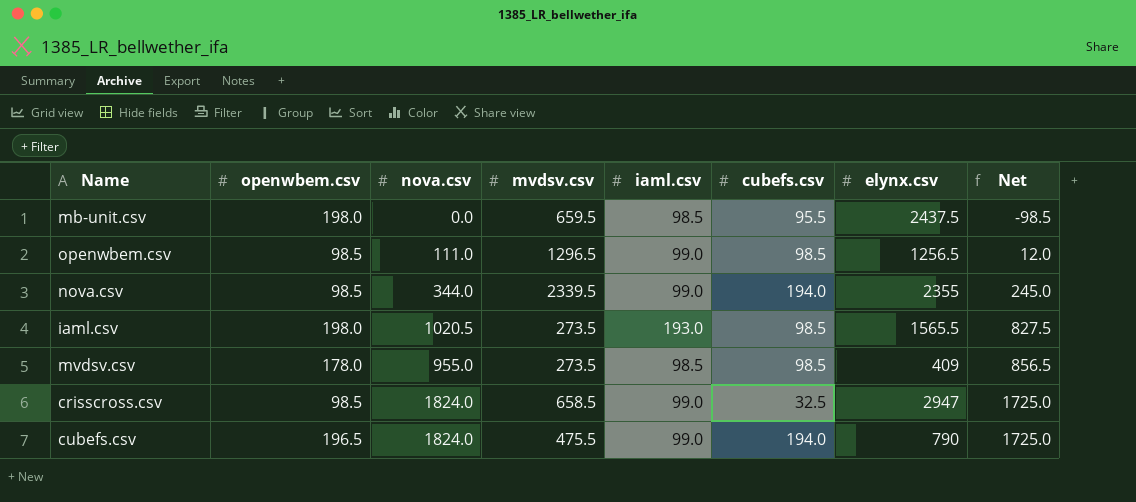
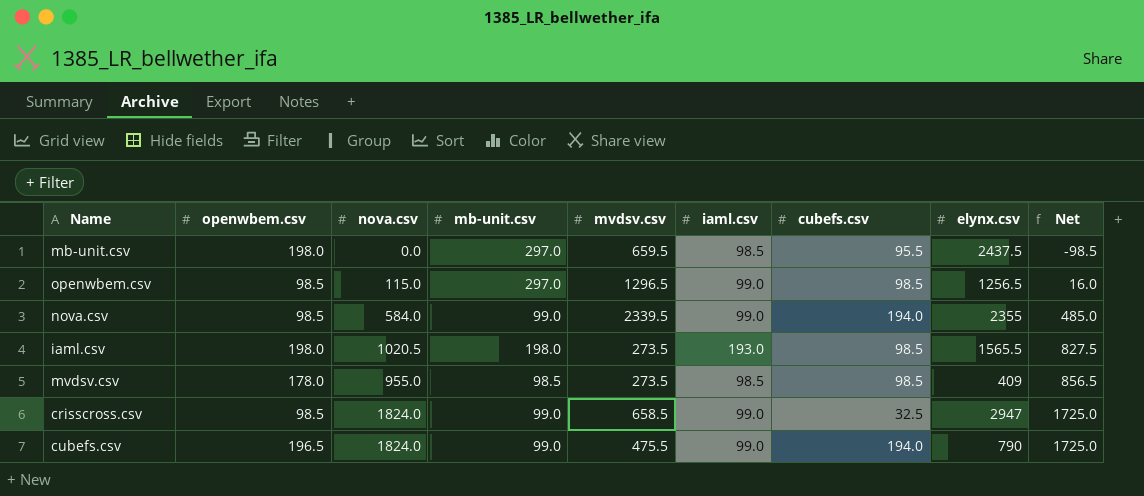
column mb-unit.csv | position: none -> 4
openwbem.csv | nova.csv: 111.0 -> 115.0
openwbem.csv | Net: 12.0 -> 16.0
nova.csv | nova.csv: 344.0 -> 584.0
nova.csv | Net: 245.0 -> 485.0

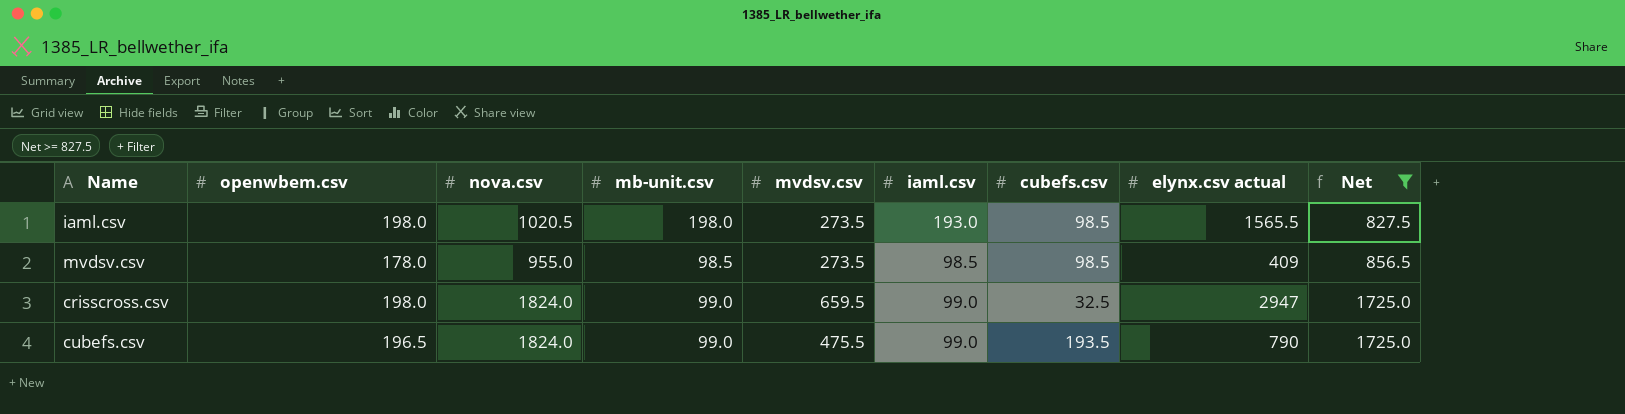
filter: none -> Net >= 827.5
column name: elynx.csv -> elynx.csv actual
crisscross.csv | openwbem.csv: 98.5 -> 198.0
crisscross.csv | mvdsv.csv: 658.5 -> 659.5
cubefs.csv | cubefs.csv: 194.0 -> 193.5

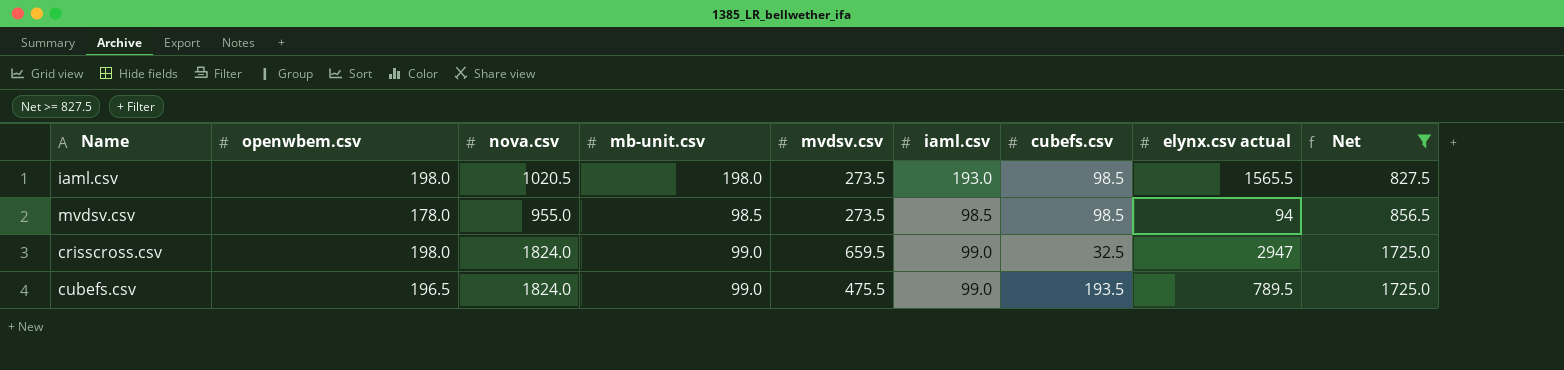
mvdsv.csv | elynx.csv actual: 409 -> 94
cubefs.csv | elynx.csv actual: 790 -> 789.5

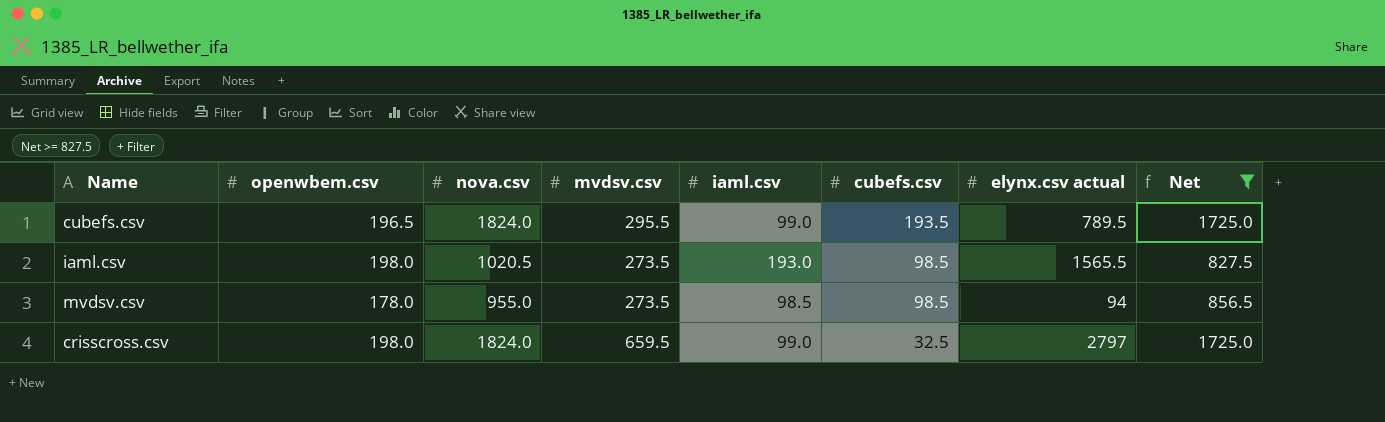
row order: Net ascending -> cubefs.csv descending
column mb-unit.csv | position: 4 -> none
cubefs.csv | mvdsv.csv: 475.5 -> 295.5
crisscross.csv | elynx.csv actual: 2947 -> 2797

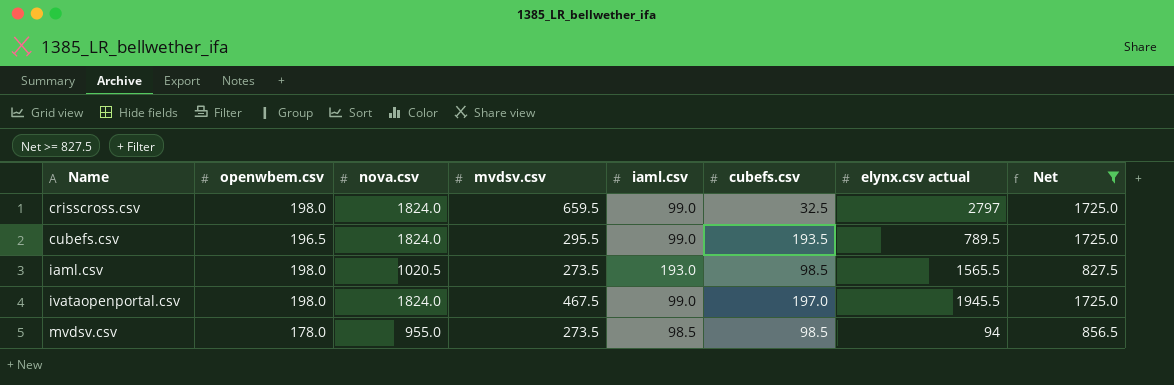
row order: cubefs.csv descending -> Name ascending
row ivataopenportal.csv: none -> 198.0 | 1824.0 | 467.5 | 99.0 | 197.0 | 1945.5 | 1725.0

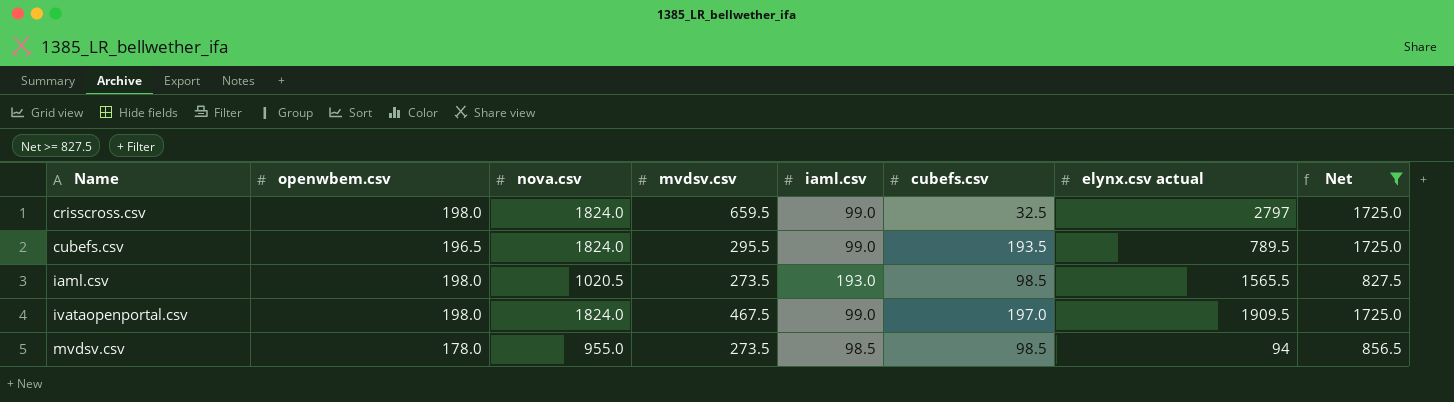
ivataopenportal.csv | elynx.csv actual: 1945.5 -> 1909.5

